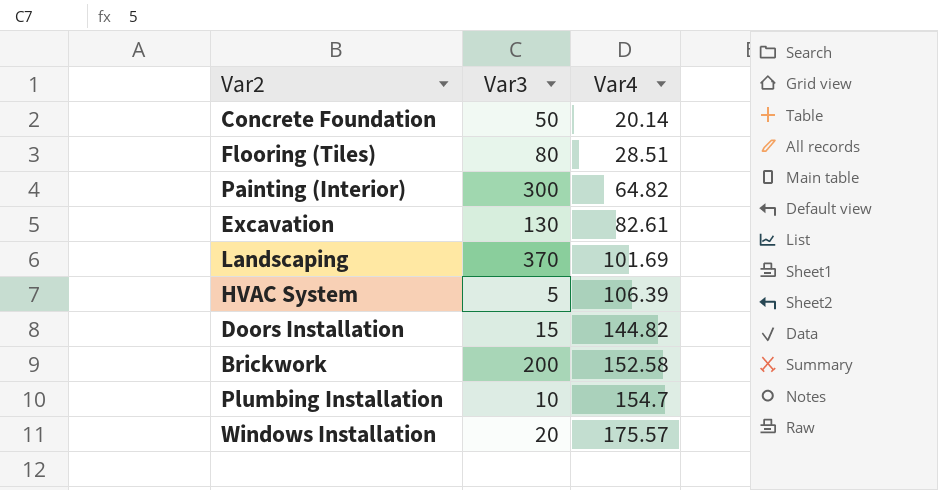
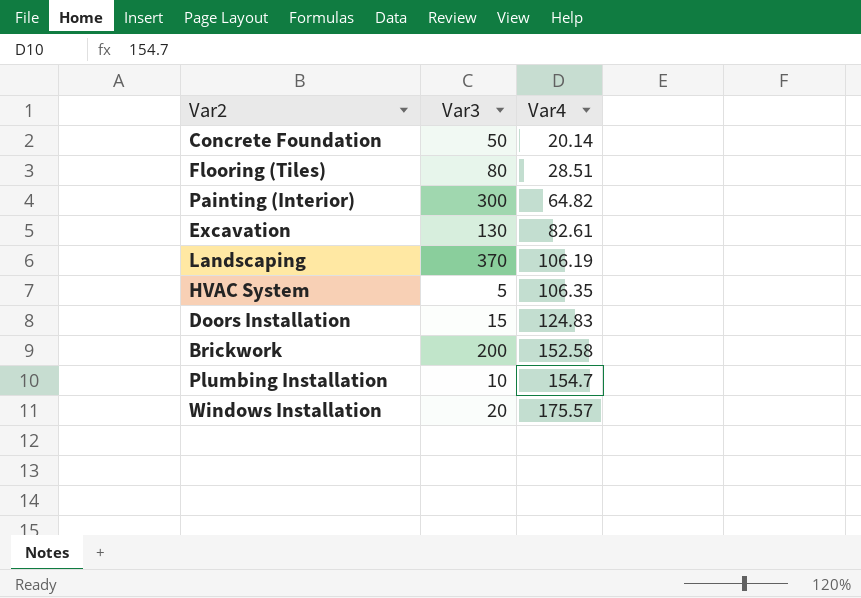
Landscaping | Var4: 101.69 -> 106.19
HVAC System | Var4: 106.39 -> 106.35
Doors Installation | Var4: 144.82 -> 124.83

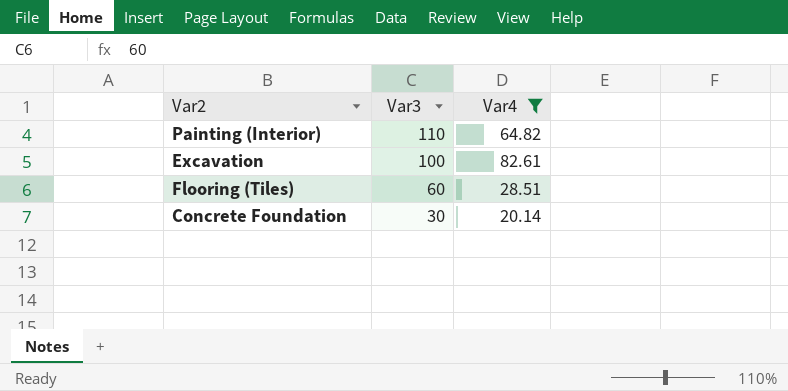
filter: none -> Var4 <= 82.61
row order: Var4 ascending -> Var3 descending
Painting (Interior) | Var3: 300 -> 110
Excavation | Var3: 130 -> 100
Flooring (Tiles) | Var3: 80 -> 60
Concrete Foundation | Var3: 50 -> 30

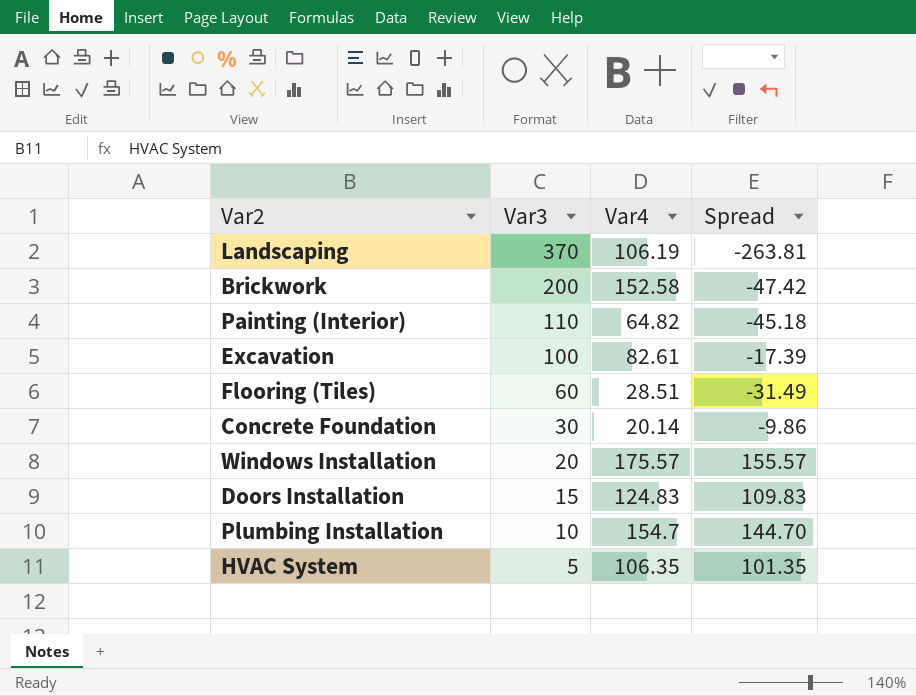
filter: Var4 <= 82.61 -> none
column Spread | formula: none -> [Var4] - [Var3]

